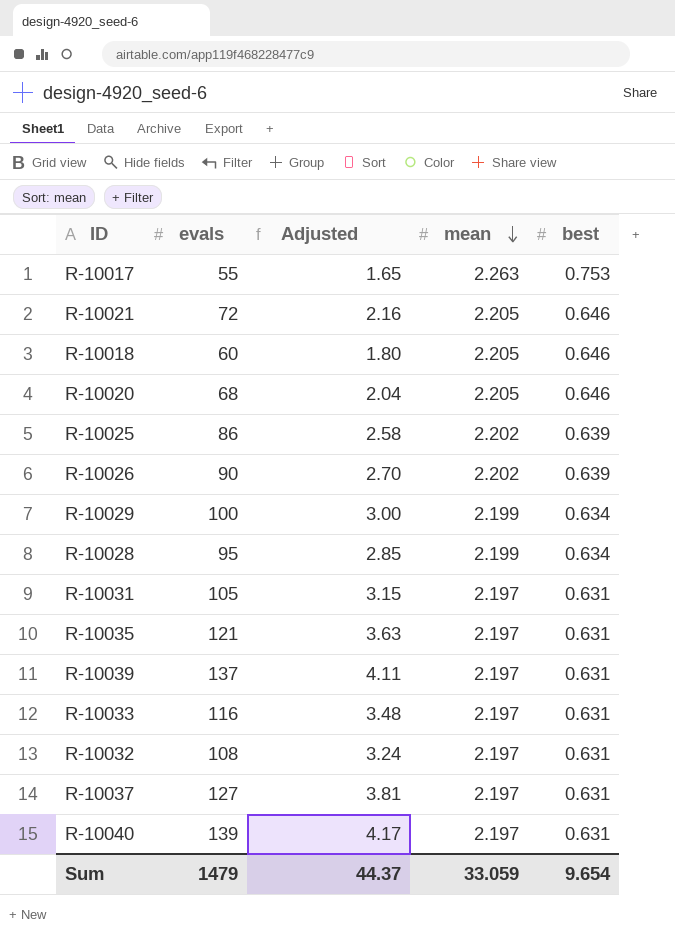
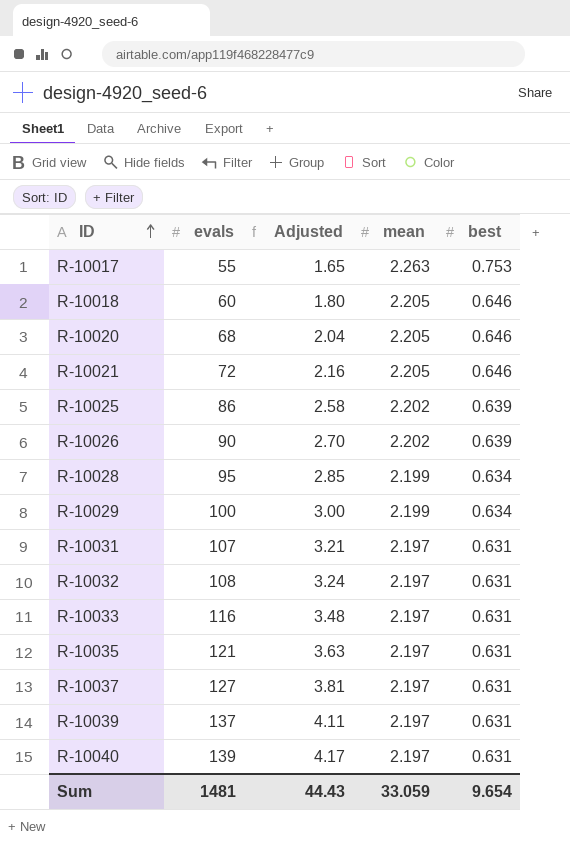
row order: mean descending -> ID ascending
R-10031 | evals: 105 -> 107
R-10031 | Adjusted: 3.15 -> 3.21
Sum | evals: 1479 -> 1481
Sum | Adjusted: 44.37 -> 44.43

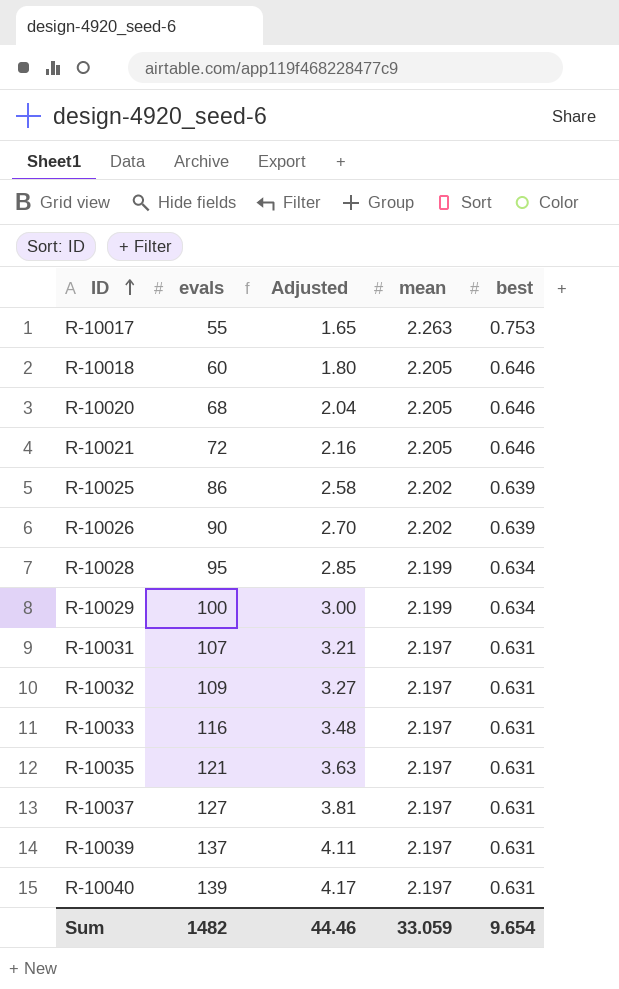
R-10032 | evals: 108 -> 109
R-10032 | Adjusted: 3.24 -> 3.27
Sum | evals: 1481 -> 1482
Sum | Adjusted: 44.43 -> 44.46

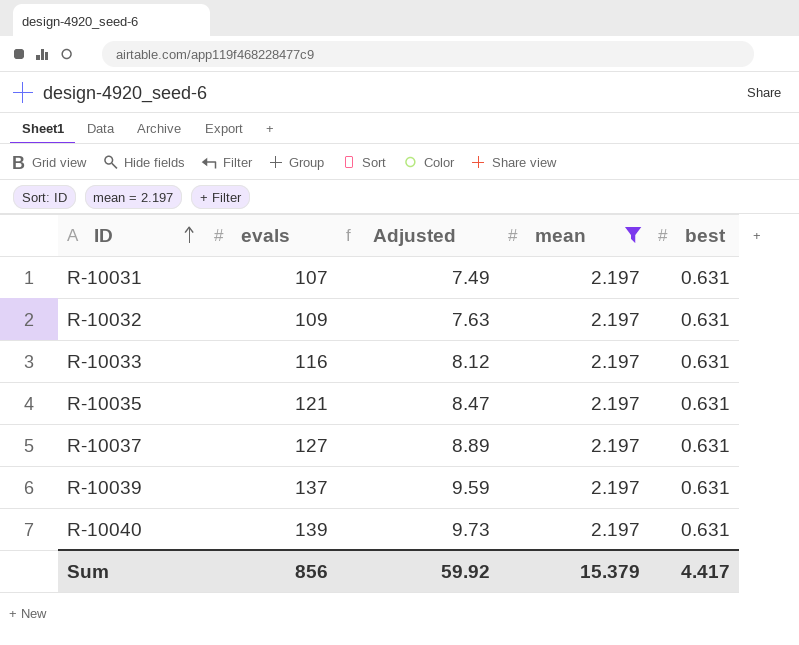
filter: none -> mean = 2.197
column Adjusted | formula: [evals] * 0.03 -> [evals] * 0.07
Sum | evals: 1482 -> 856
Sum | Adjusted: 44.46 -> 59.92
Sum | mean: 33.059 -> 15.379
Sum | best: 9.654 -> 4.417

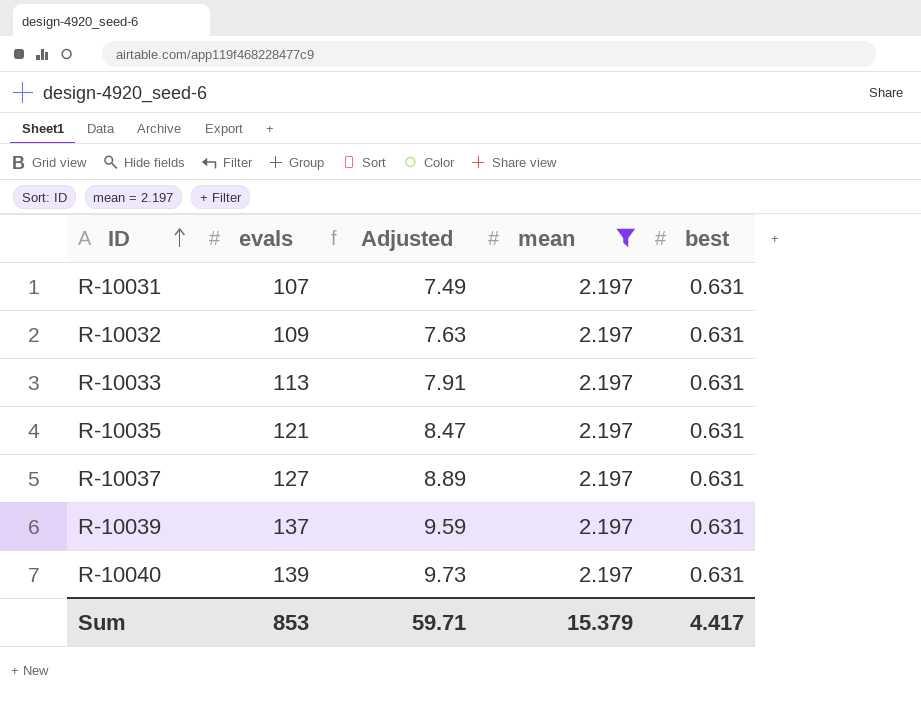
R-10033 | evals: 116 -> 113
R-10033 | Adjusted: 8.12 -> 7.91
Sum | evals: 856 -> 853
Sum | Adjusted: 59.92 -> 59.71

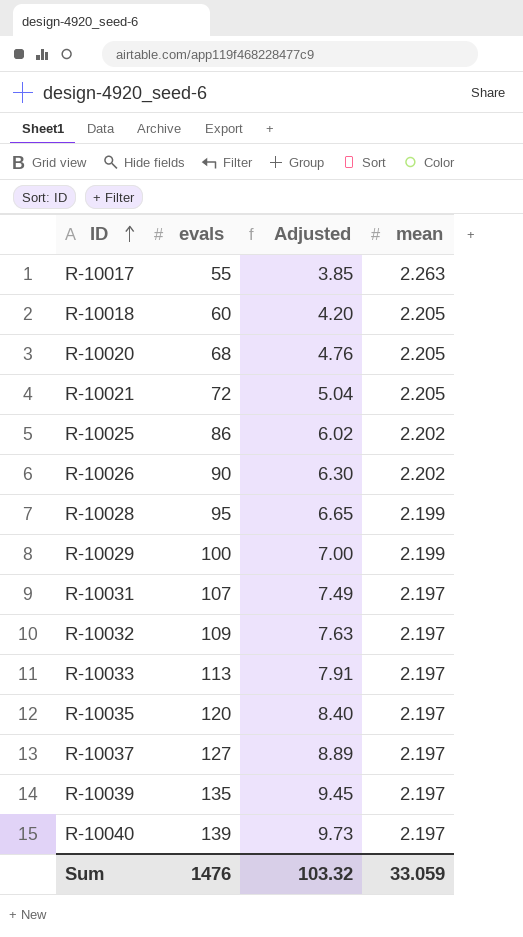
filter: mean = 2.197 -> none
column best | position: 5 -> none
R-10035 | evals: 121 -> 120
R-10035 | Adjusted: 8.47 -> 8.40
R-10039 | evals: 137 -> 135
R-10039 | Adjusted: 9.59 -> 9.45
Sum | evals: 853 -> 1476
Sum | Adjusted: 59.71 -> 103.32
Sum | mean: 15.379 -> 33.059

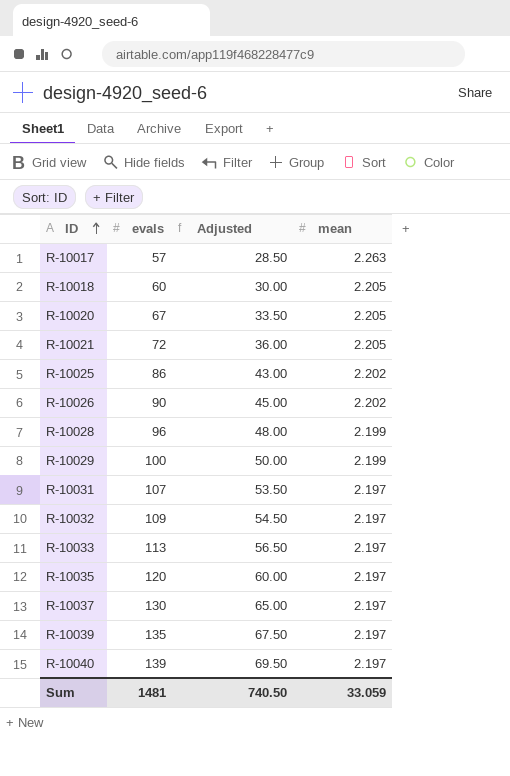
column Adjusted | formula: [evals] * 0.07 -> [evals] * 0.5
R-10017 | evals: 55 -> 57
R-10020 | evals: 68 -> 67
R-10028 | evals: 95 -> 96
R-10037 | evals: 127 -> 130
Sum | evals: 1476 -> 1481
Sum | Adjusted: 103.32 -> 740.50

